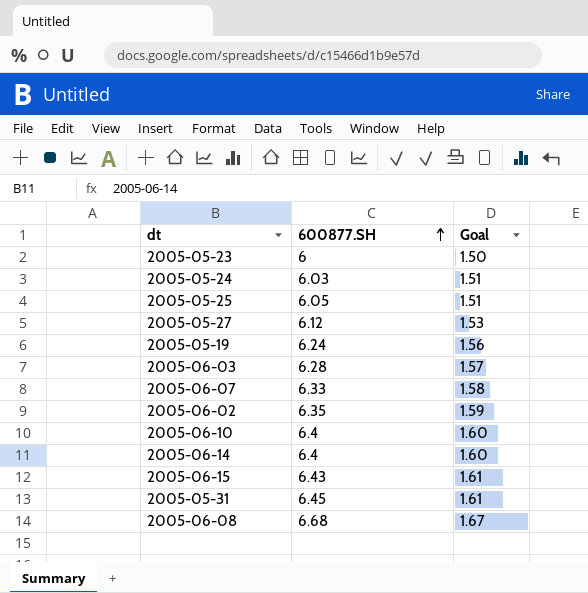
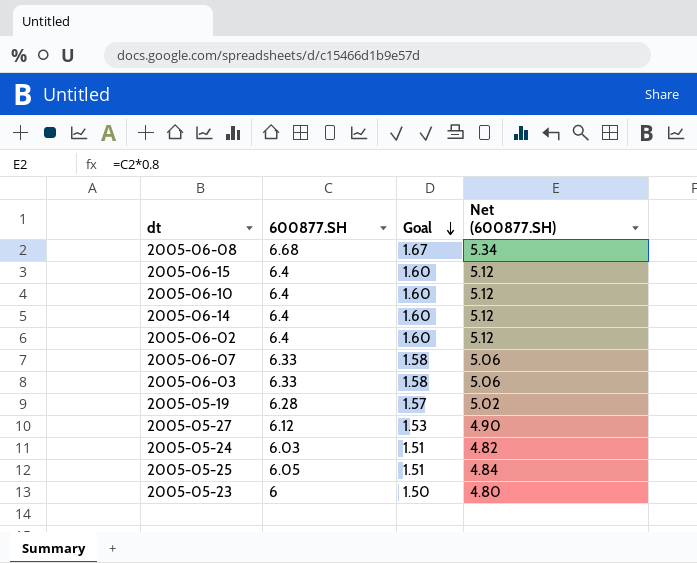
row order: 600877.SH ascending -> Goal descending
column Net (600877.SH) | formula: none -> [600877.SH] * 0.8
row 2005-05-31: 6.45 | 1.61 -> none
2005-06-15 | 600877.SH: 6.43 -> 6.4
2005-06-15 | Goal: 1.61 -> 1.60
2005-06-02 | 600877.SH: 6.35 -> 6.4
2005-06-02 | Goal: 1.59 -> 1.60
2005-06-03 | 600877.SH: 6.28 -> 6.33
2005-06-03 | Goal: 1.57 -> 1.58
2005-05-19 | 600877.SH: 6.24 -> 6.28
2005-05-19 | Goal: 1.56 -> 1.57

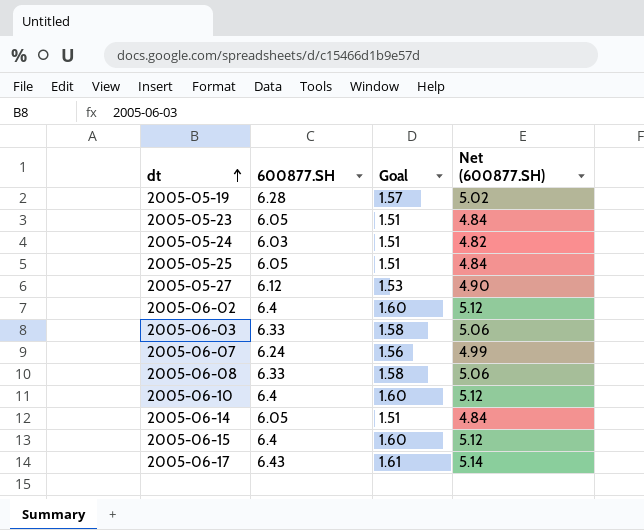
row order: Goal descending -> dt ascending
2005-05-23 | 600877.SH: 6 -> 6.05
2005-05-23 | Goal: 1.50 -> 1.51
2005-05-23 | Net (600877.SH): 4.80 -> 4.84
2005-06-07 | 600877.SH: 6.33 -> 6.24
2005-06-07 | Goal: 1.58 -> 1.56
2005-06-07 | Net (600877.SH): 5.06 -> 4.99
2005-06-08 | 600877.SH: 6.68 -> 6.33
2005-06-08 | Goal: 1.67 -> 1.58
2005-06-08 | Net (600877.SH): 5.34 -> 5.06
2005-06-14 | 600877.SH: 6.4 -> 6.05
2005-06-14 | Goal: 1.60 -> 1.51
2005-06-14 | Net (600877.SH): 5.12 -> 4.84
row 2005-06-17: none -> 6.43 | 1.61 | 5.14

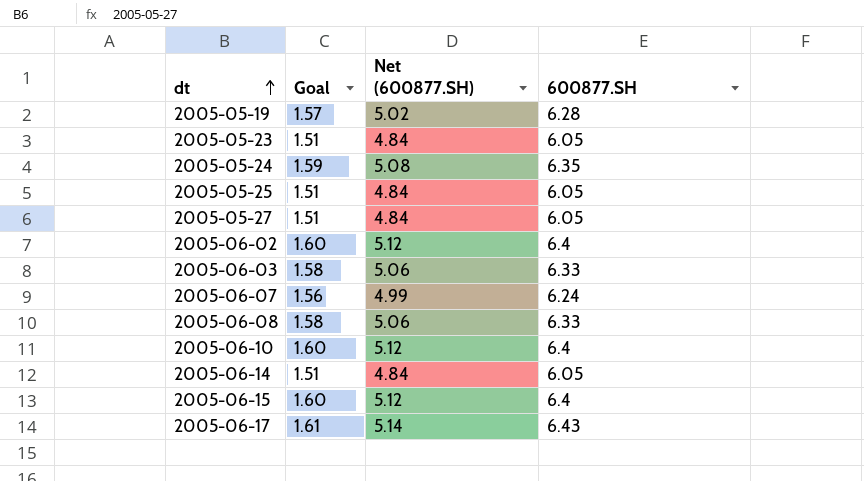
column 600877.SH | position: 2 -> 4
2005-05-24 | Goal: 1.51 -> 1.59
2005-05-24 | Net (600877.SH): 4.82 -> 5.08
2005-05-24 | 600877.SH: 6.03 -> 6.35
2005-05-27 | Goal: 1.53 -> 1.51
2005-05-27 | Net (600877.SH): 4.90 -> 4.84
2005-05-27 | 600877.SH: 6.12 -> 6.05

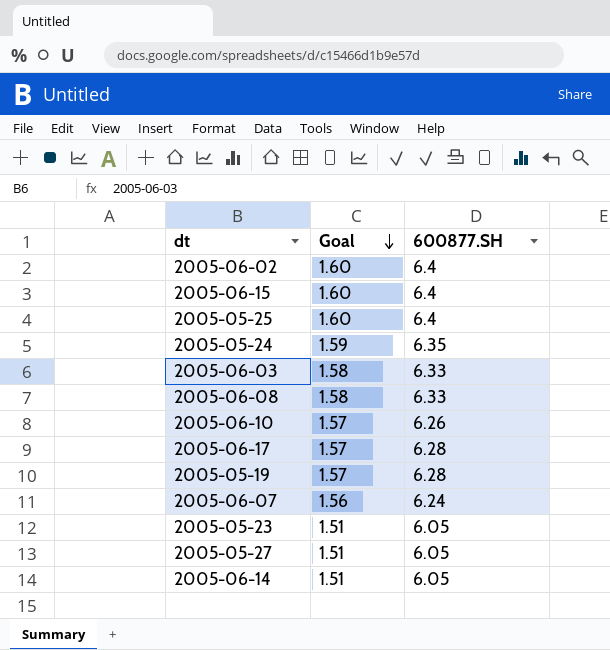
row order: dt ascending -> Goal descending
column Net (600877.SH) | formula: [600877.SH] * 0.8 -> none
2005-05-25 | Goal: 1.51 -> 1.60
2005-05-25 | 600877.SH: 6.05 -> 6.4
2005-06-10 | Goal: 1.60 -> 1.57
2005-06-10 | 600877.SH: 6.4 -> 6.26
2005-06-17 | Goal: 1.61 -> 1.57
2005-06-17 | 600877.SH: 6.43 -> 6.28

